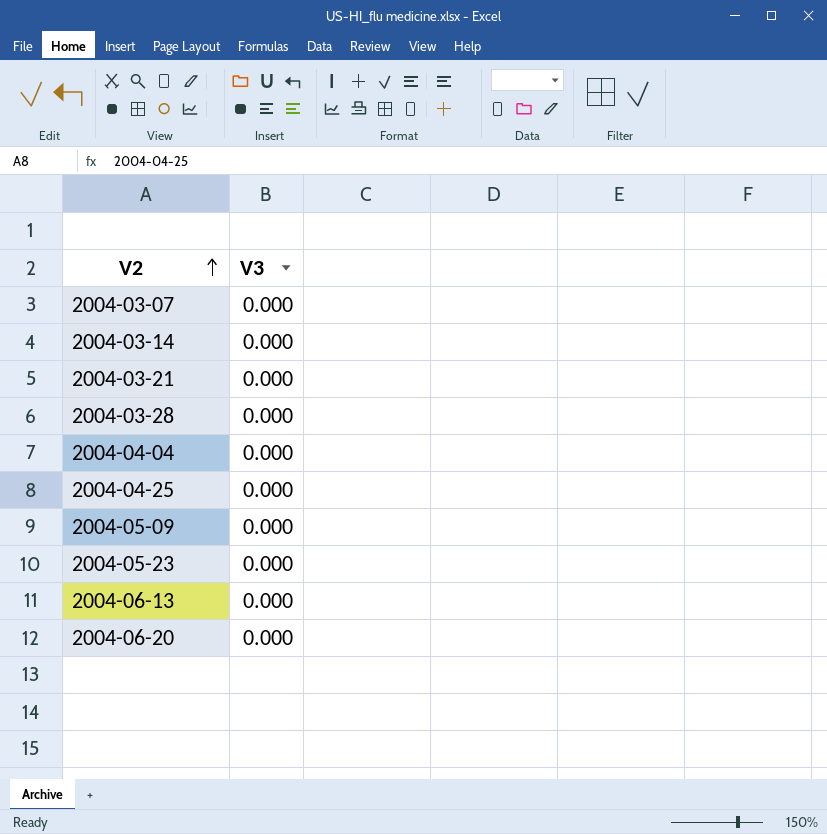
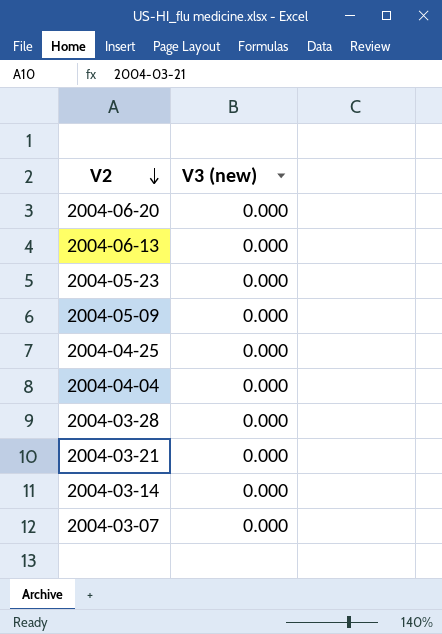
row order: V2 ascending -> V2 descending
column name: V3 -> V3 (new)

